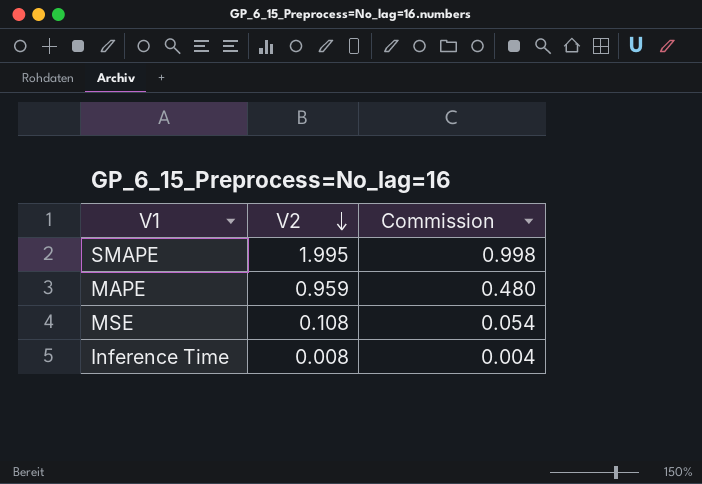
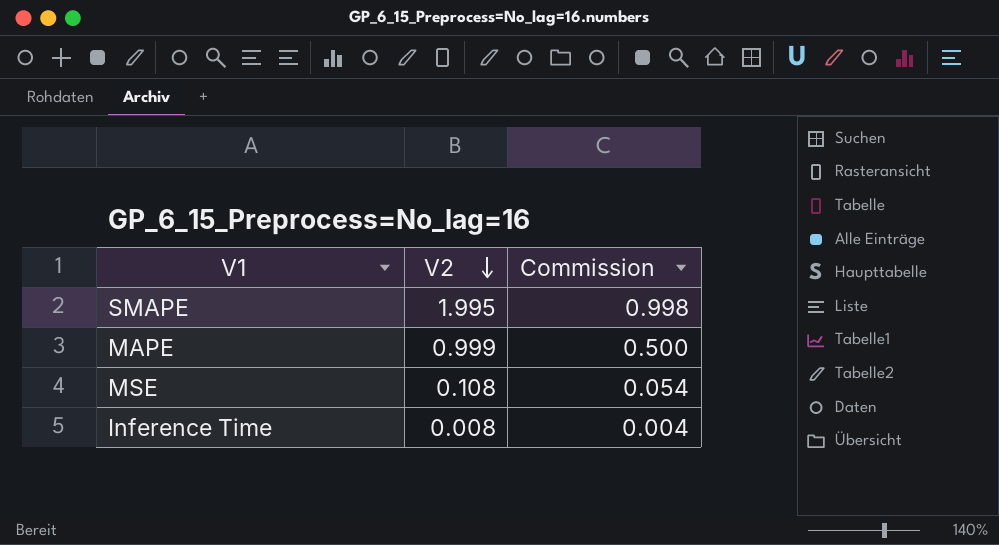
MAPE | V2: 0.959 -> 0.999
MAPE | Commission: 0.480 -> 0.500

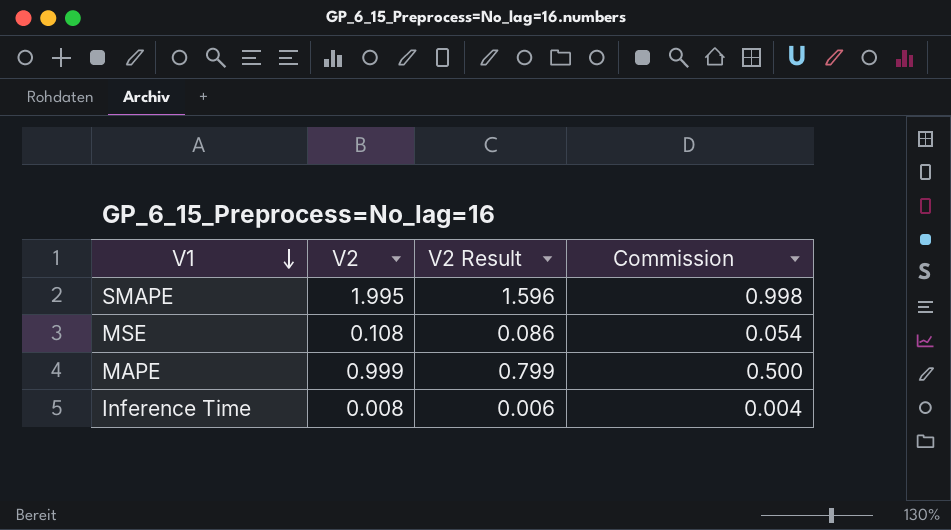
row order: V2 descending -> V1 descending
column V2 Result | formula: none -> [V2] * 0.8

